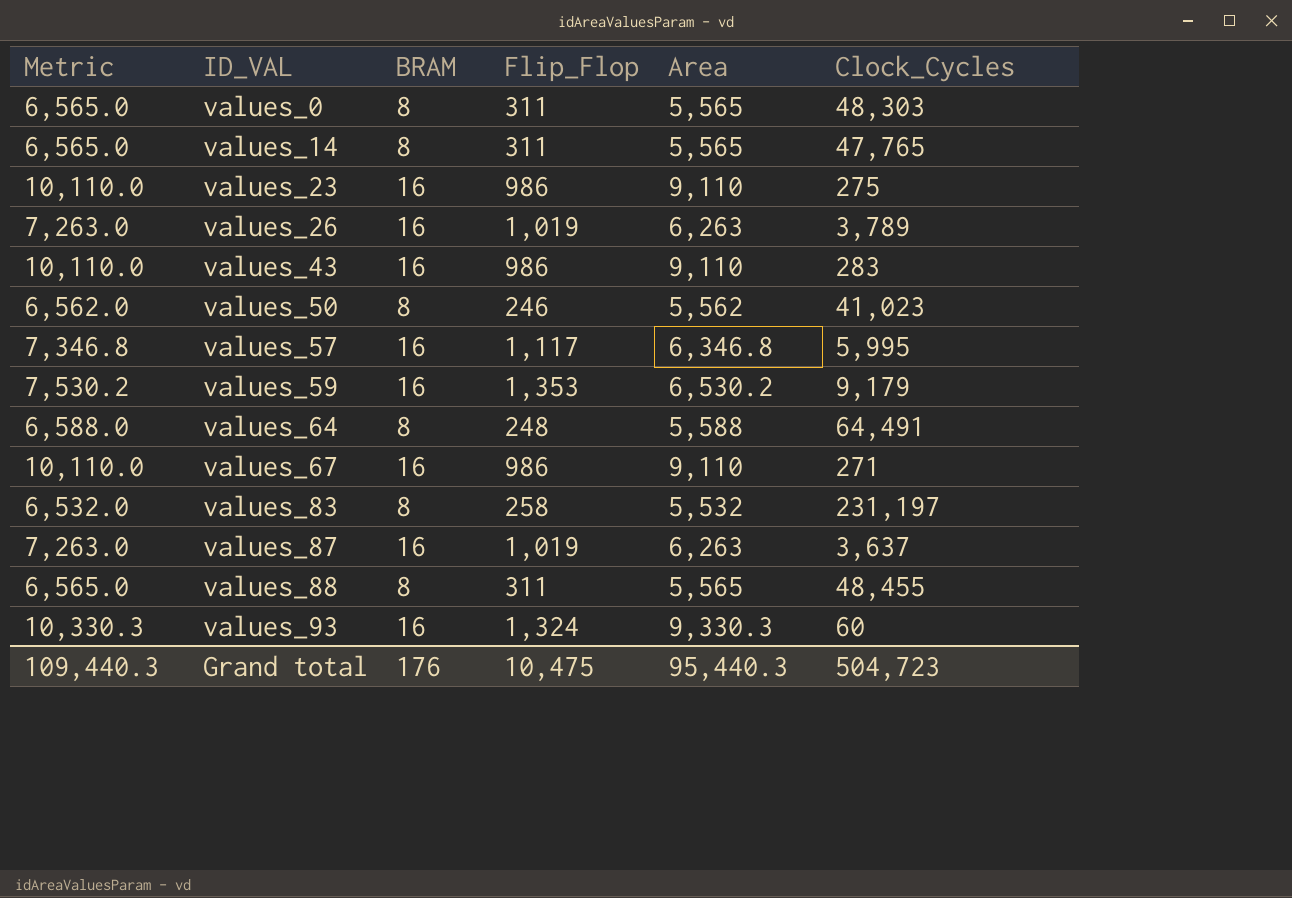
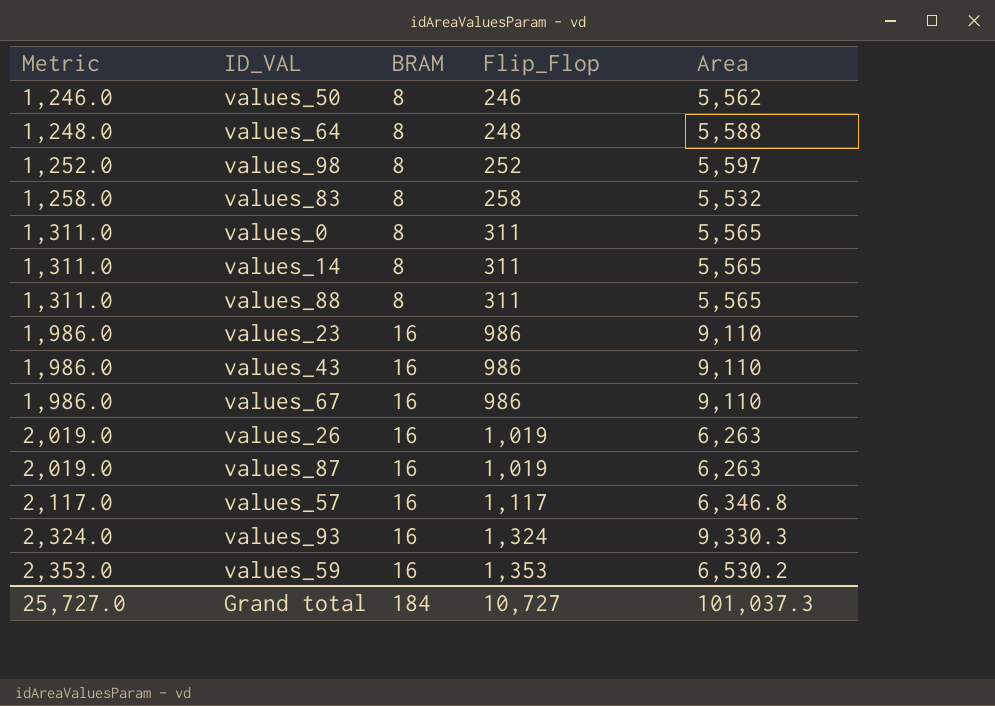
row order: ID_VAL ascending -> Metric ascending
column Clock_Cycles | position: 6 -> none
column Metric | formula: [Area] + 1000 -> [Flip_Flop] + 1000
row values_98: none -> 1,252.0 | 8 | 252 | 5,597
Grand total | Metric: 109,440.3 -> 25,727.0
Grand total | BRAM: 176 -> 184
Grand total | Flip_Flop: 10,475 -> 10,727
Grand total | Area: 95,440.3 -> 101,037.3

